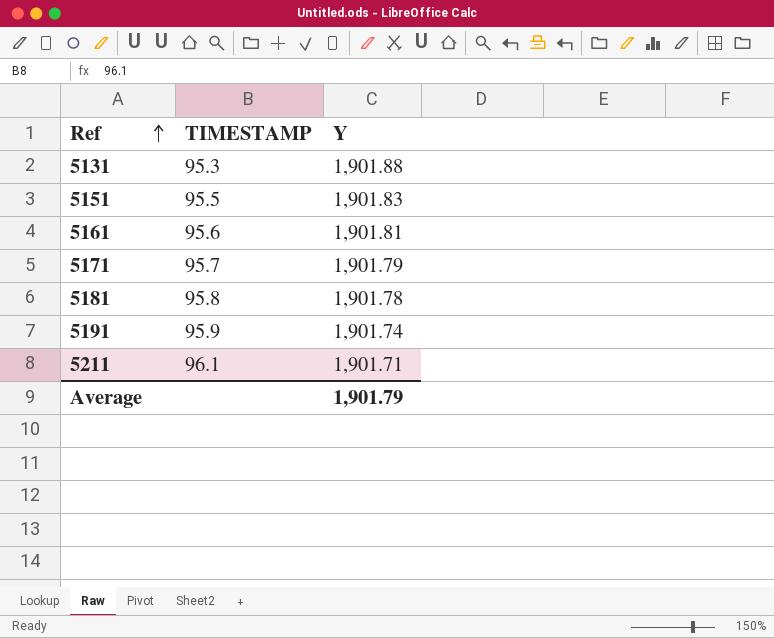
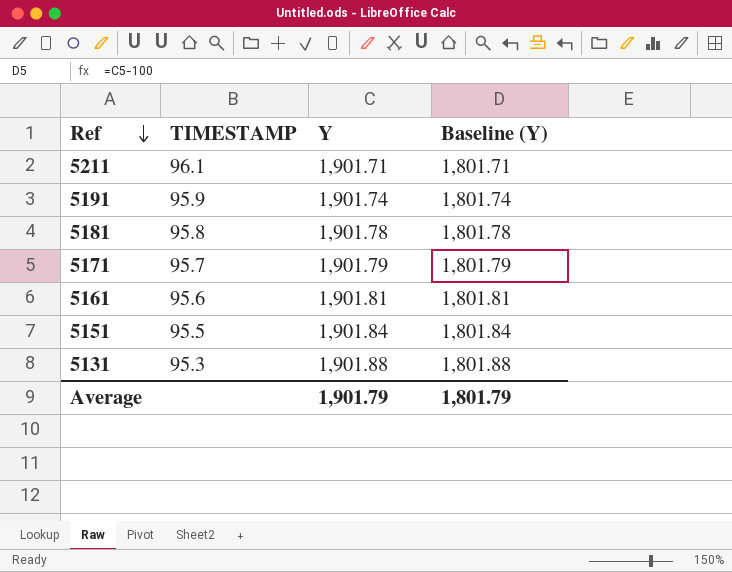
row order: Ref ascending -> Ref descending
column Baseline (Y) | formula: none -> [Y] - 100
5151 | Y: 1,901.83 -> 1,901.84

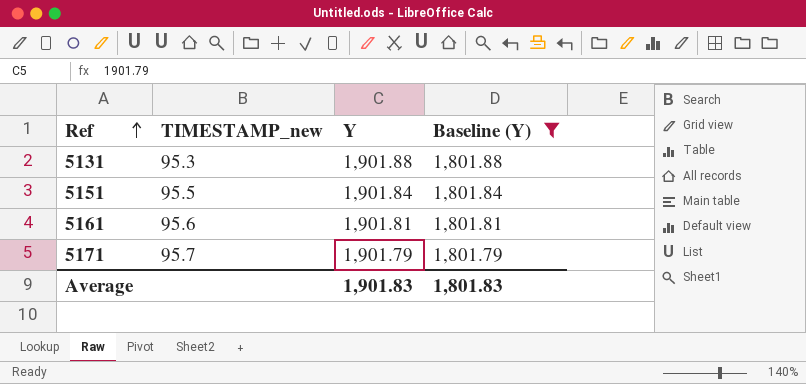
filter: none -> Baseline (Y) >= 1,801.79
row order: Ref descending -> Ref ascending
column name: TIMESTAMP -> TIMESTAMP_new
Average | Y: 1,901.79 -> 1,901.83
Average | Baseline (Y): 1,801.79 -> 1,801.83

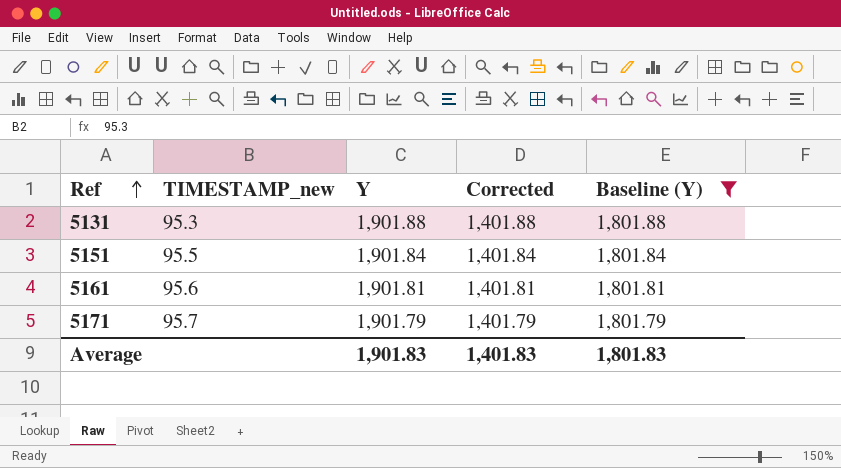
column Corrected | formula: none -> [Y] - 500

